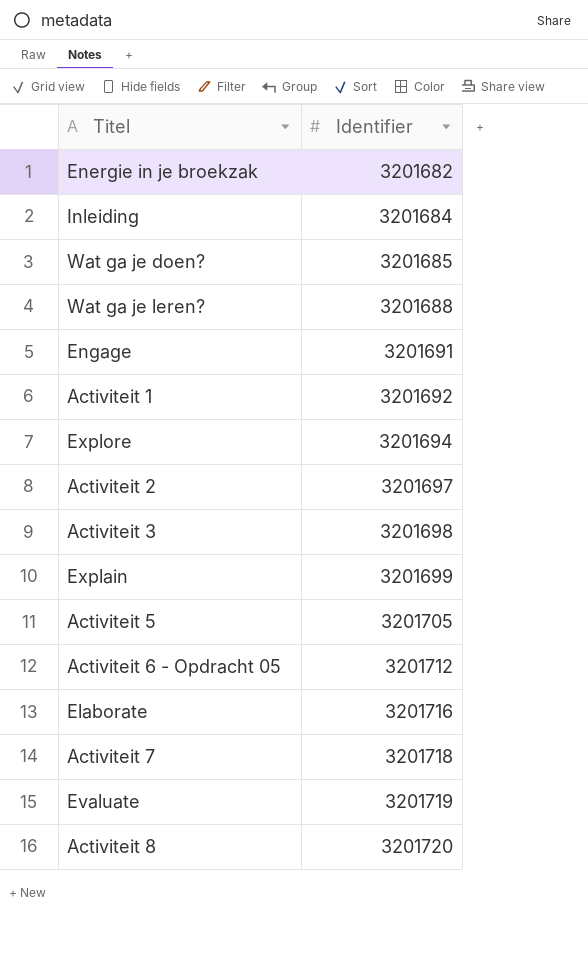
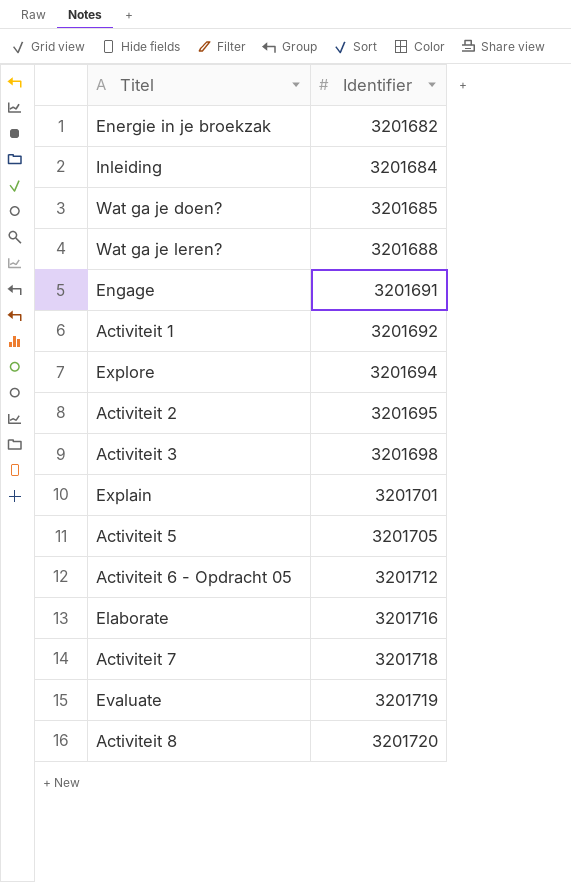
Activiteit 2 | Identifier: 3201697 -> 3201695
Explain | Identifier: 3201699 -> 3201701

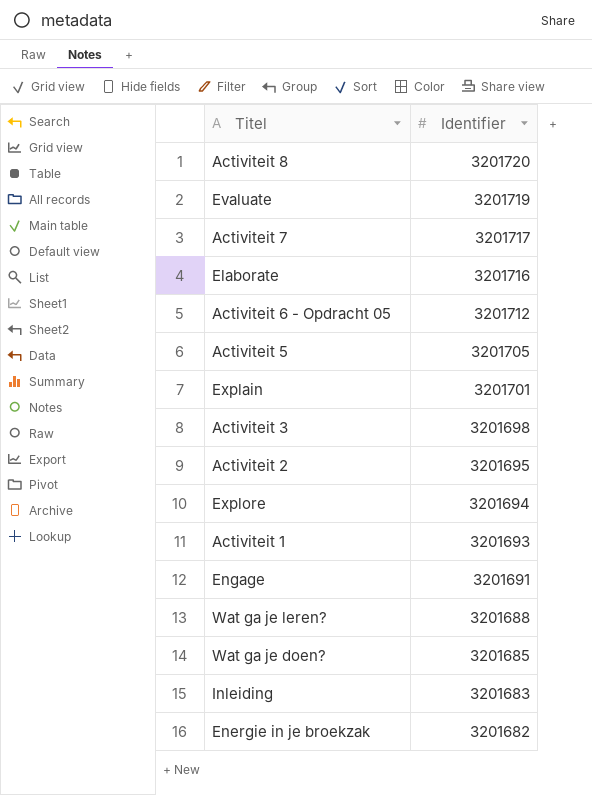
row order: Identifier ascending -> Identifier descending
Activiteit 7 | Identifier: 3201718 -> 3201717
Activiteit 1 | Identifier: 3201692 -> 3201693
Inleiding | Identifier: 3201684 -> 3201683

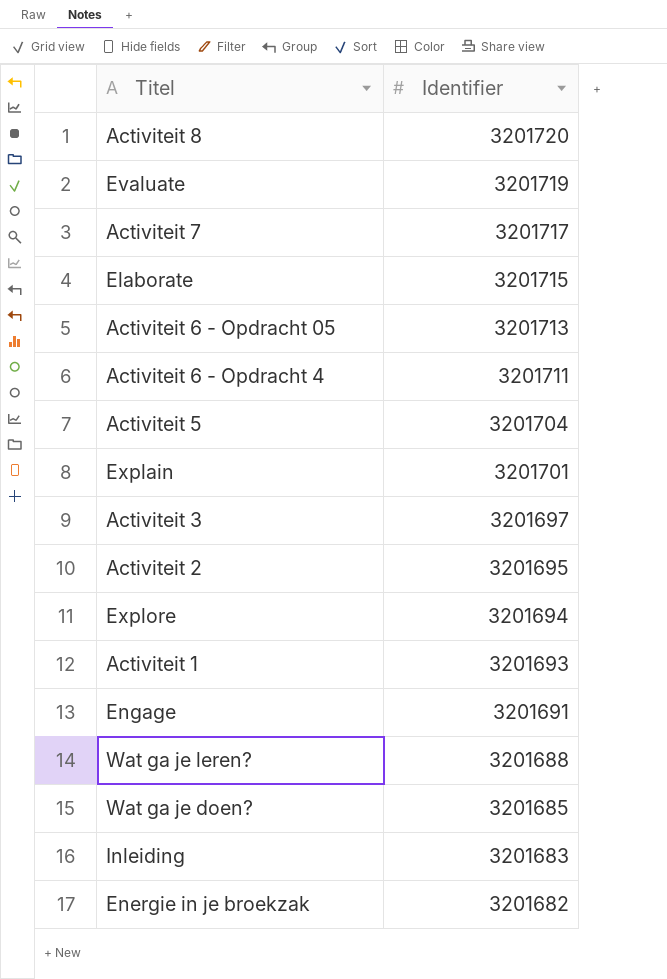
Elaborate | Identifier: 3201716 -> 3201715
Activiteit 6 - Opdracht 05 | Identifier: 3201712 -> 3201713
row Activiteit 6 - Opdracht 4: none -> 3201711
Activiteit 5 | Identifier: 3201705 -> 3201704
Activiteit 3 | Identifier: 3201698 -> 3201697

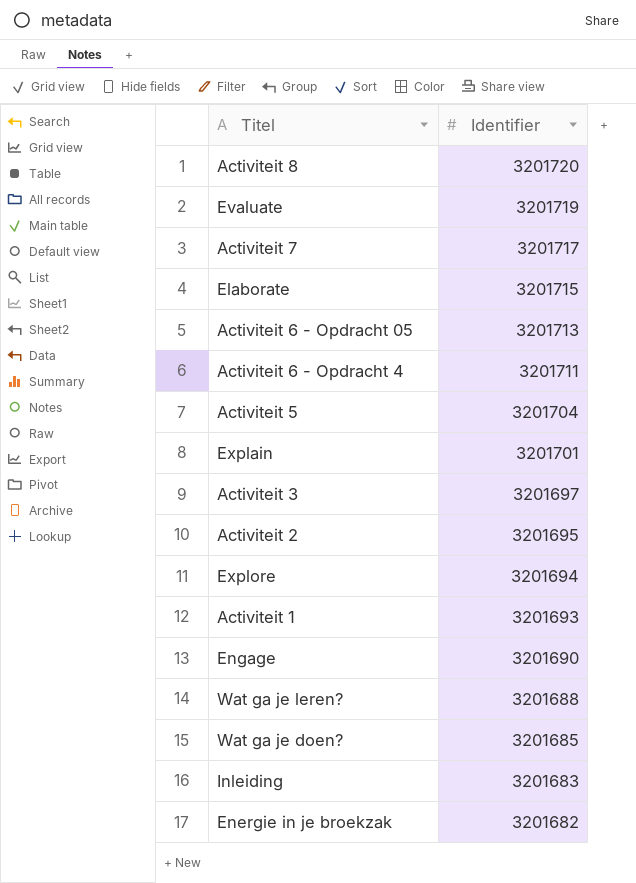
Engage | Identifier: 3201691 -> 3201690

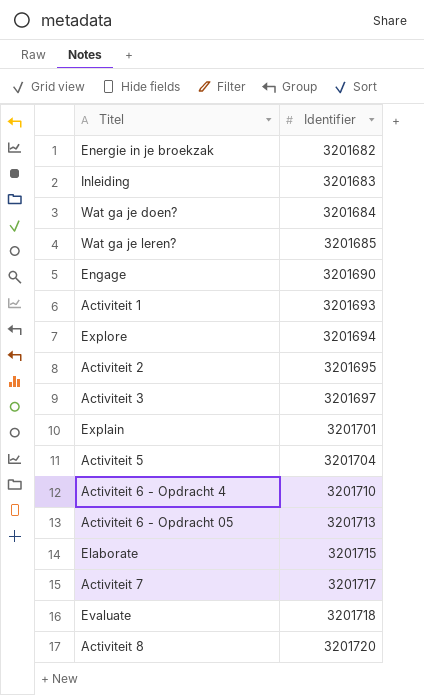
row order: Identifier descending -> Identifier ascending
Wat ga je doen? | Identifier: 3201685 -> 3201684
Wat ga je leren? | Identifier: 3201688 -> 3201685
Activiteit 6 - Opdracht 4 | Identifier: 3201711 -> 3201710
Evaluate | Identifier: 3201719 -> 3201718

